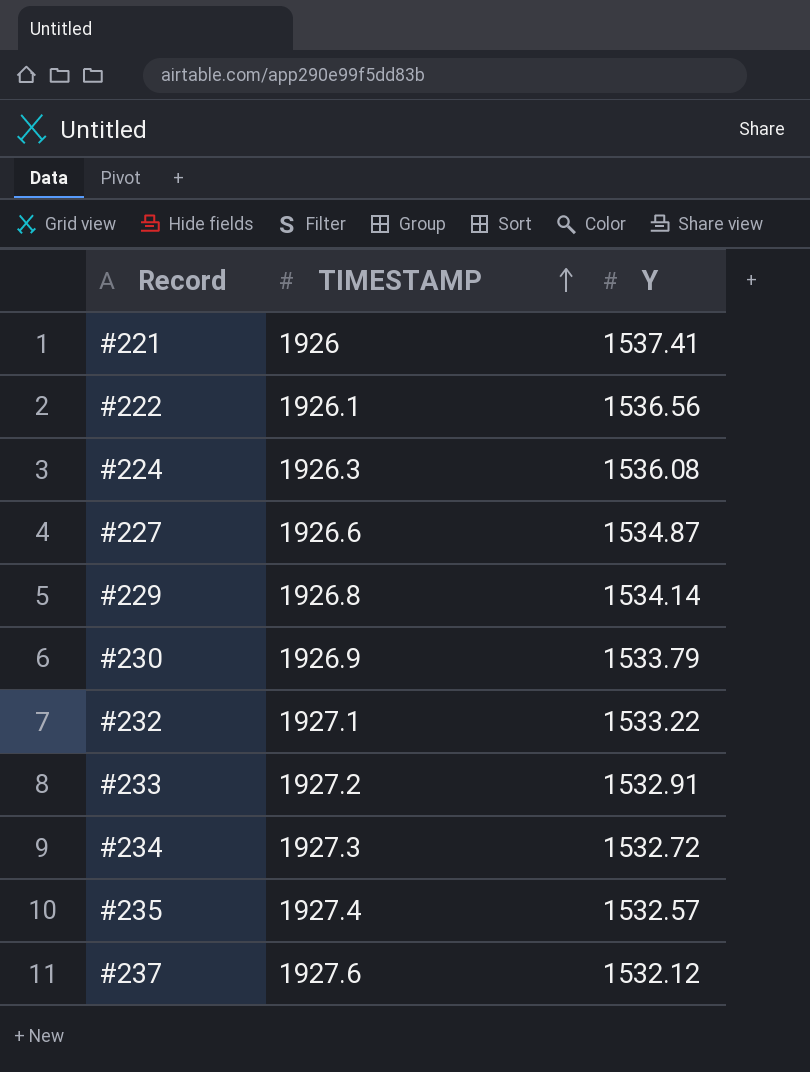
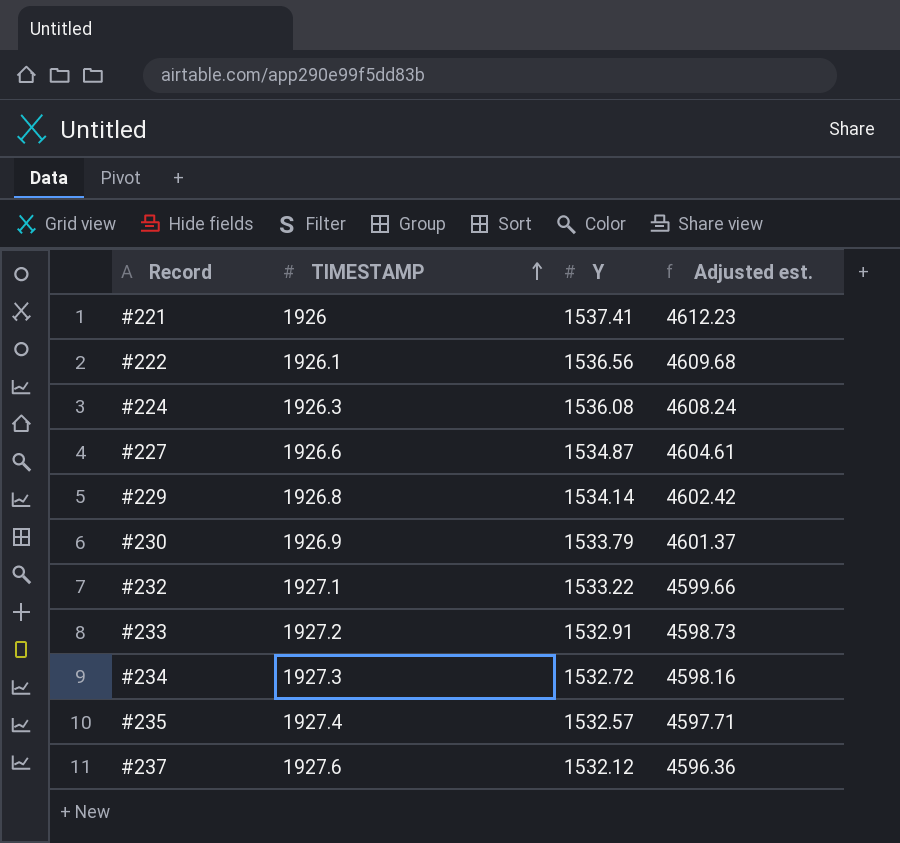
column Adjusted est. | formula: none -> [Y] * 3

